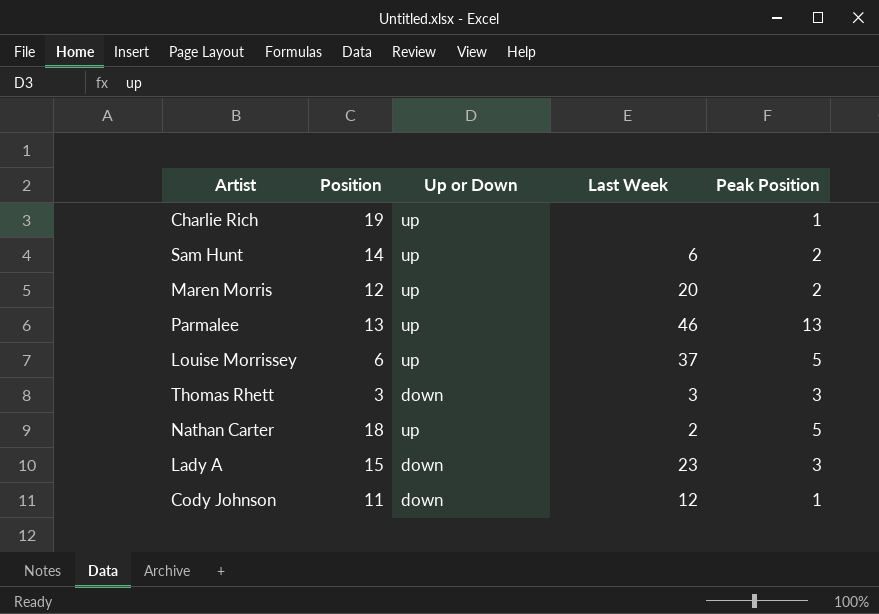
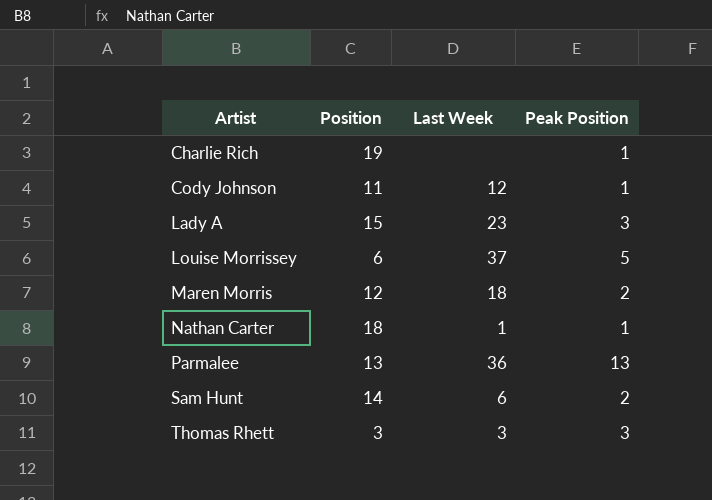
row order: none -> Artist ascending
column Up or Down | position: 3 -> none
Maren Morris | Last Week: 20 -> 18
Nathan Carter | Last Week: 2 -> 1
Nathan Carter | Peak Position: 5 -> 1
Parmalee | Last Week: 46 -> 36

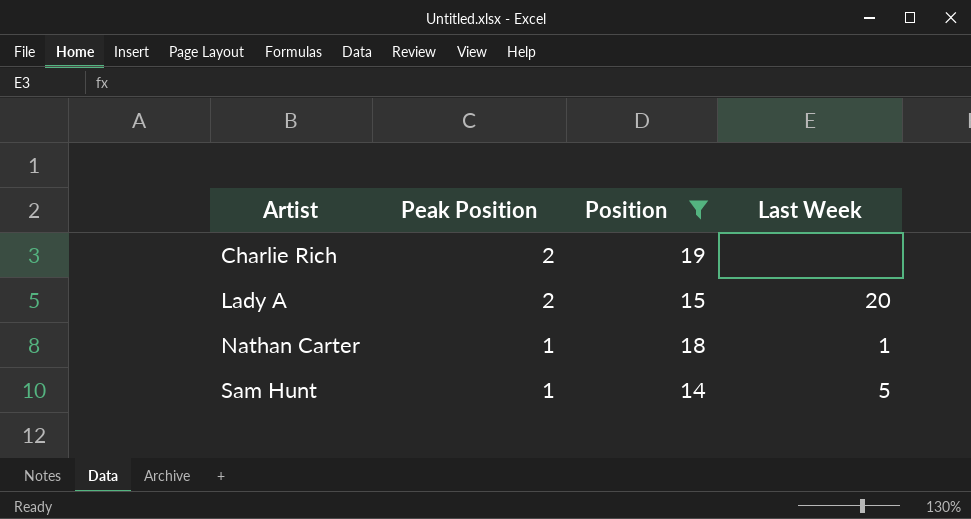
filter: none -> Position >= 14
column Peak Position | position: 4 -> 2
Charlie Rich | Peak Position: 1 -> 2
Lady A | Peak Position: 3 -> 2
Lady A | Last Week: 23 -> 20
Sam Hunt | Peak Position: 2 -> 1
Sam Hunt | Last Week: 6 -> 5

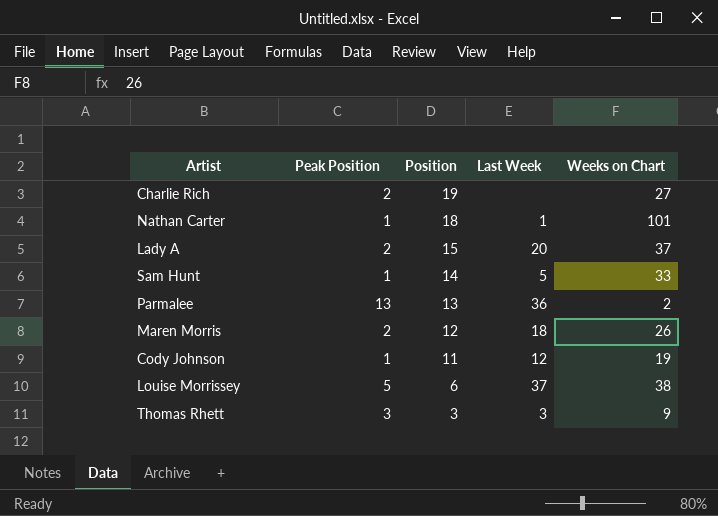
filter: Position >= 14 -> none
row order: Artist ascending -> Position descending
column Weeks on Chart | position: none -> 5

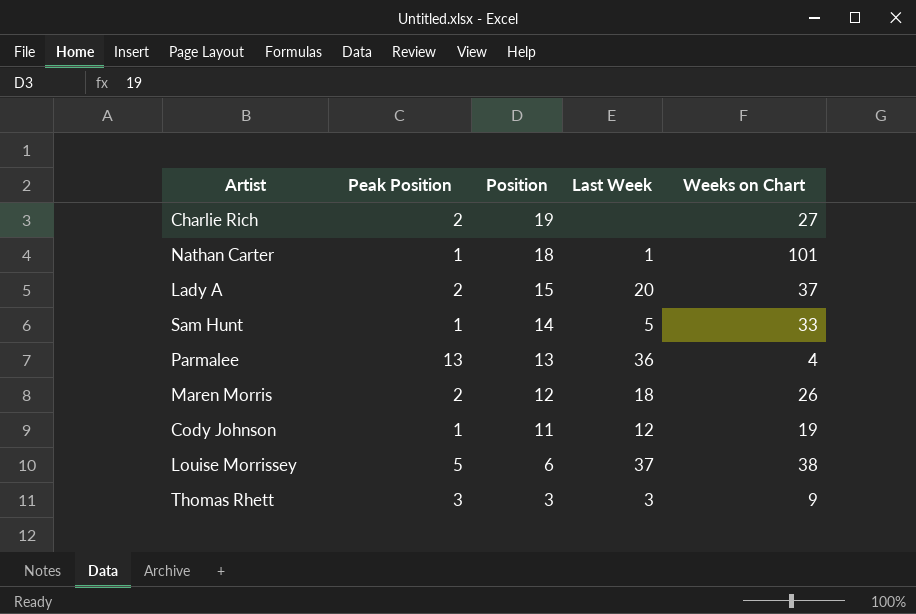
Parmalee | Weeks on Chart: 2 -> 4

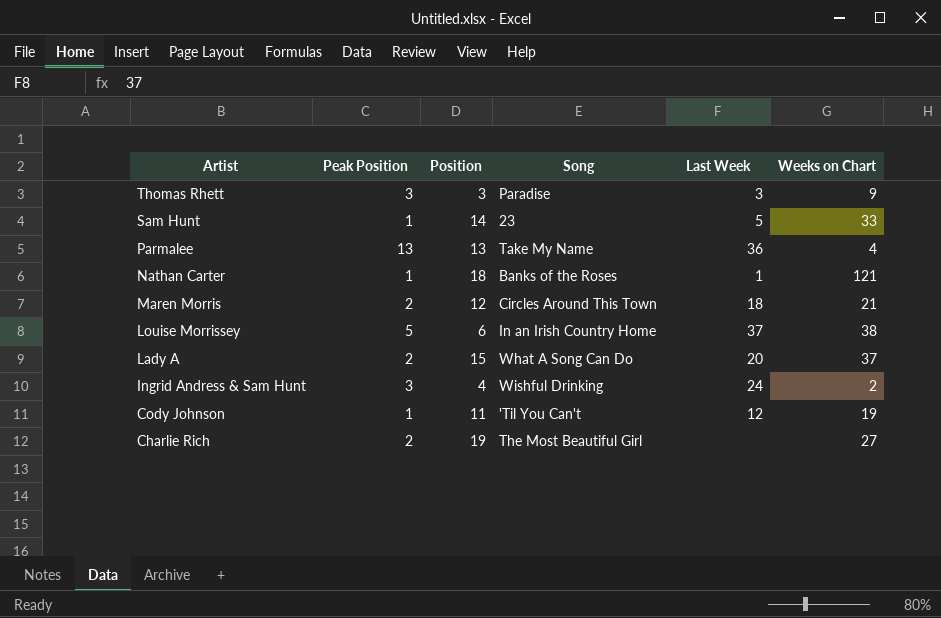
row order: Position descending -> Artist descending
column Song | position: none -> 4
Nathan Carter | Weeks on Chart: 101 -> 121
Maren Morris | Weeks on Chart: 26 -> 21
row Ingrid Andress & Sam Hunt: none -> 3 | 4 | Wishful Drinking | 24 | 2

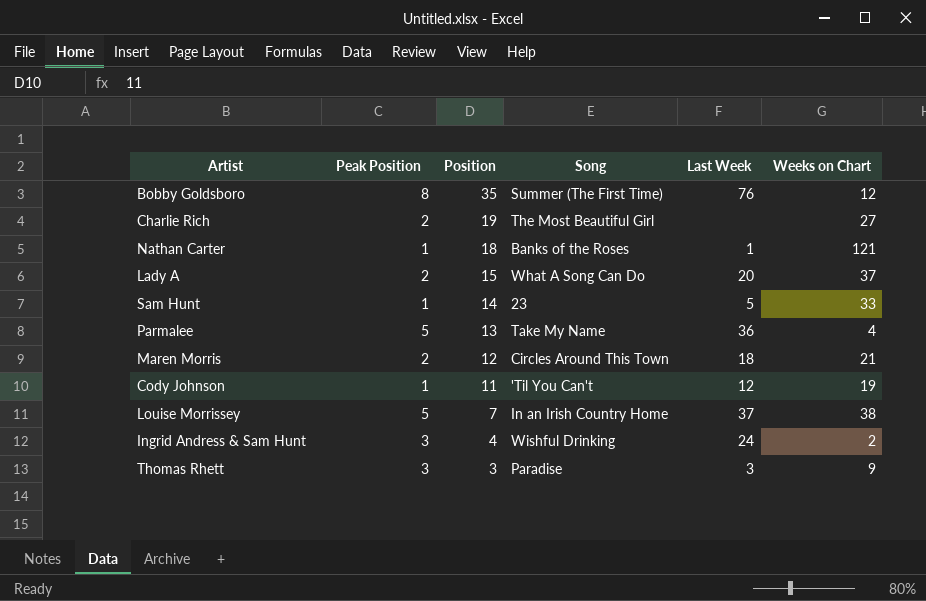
row order: Artist descending -> Position descending
row Bobby Goldsboro: none -> 8 | 35 | Summer (The First Time) | 76 | 12
Parmalee | Peak Position: 13 -> 5
Louise Morrissey | Position: 6 -> 7

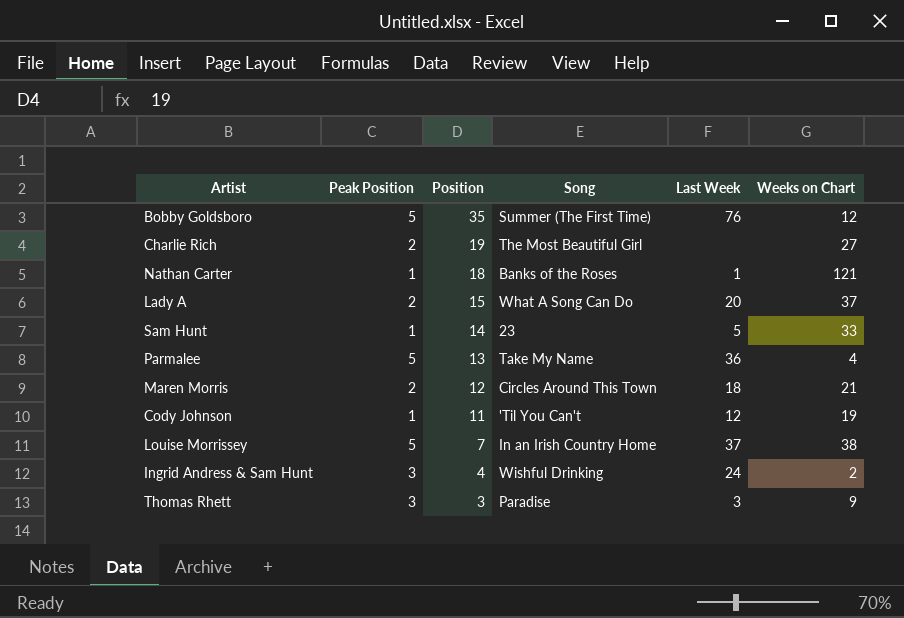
Bobby Goldsboro | Peak Position: 8 -> 5

